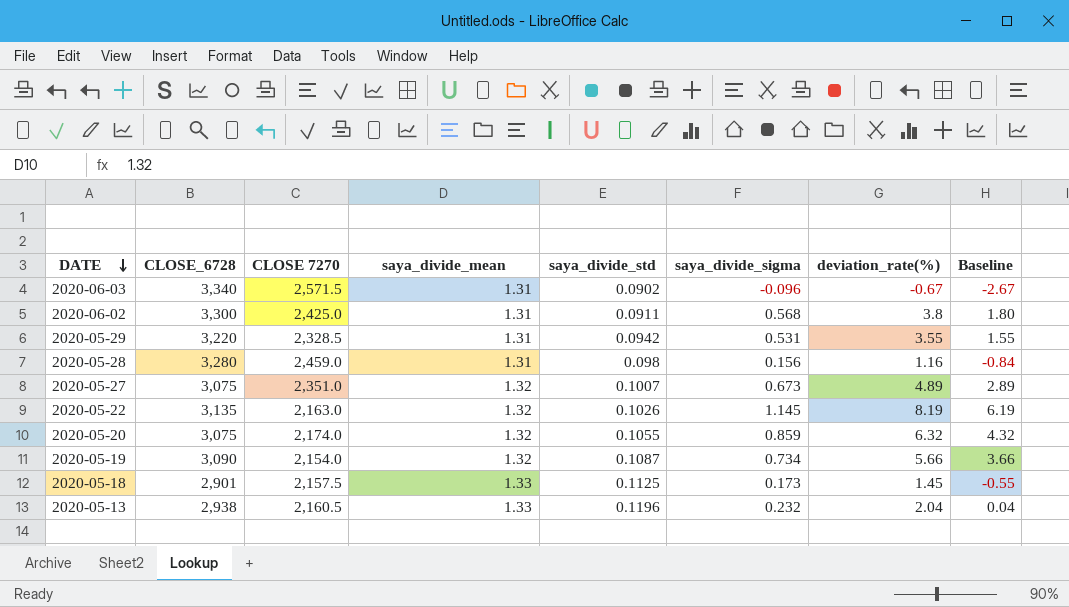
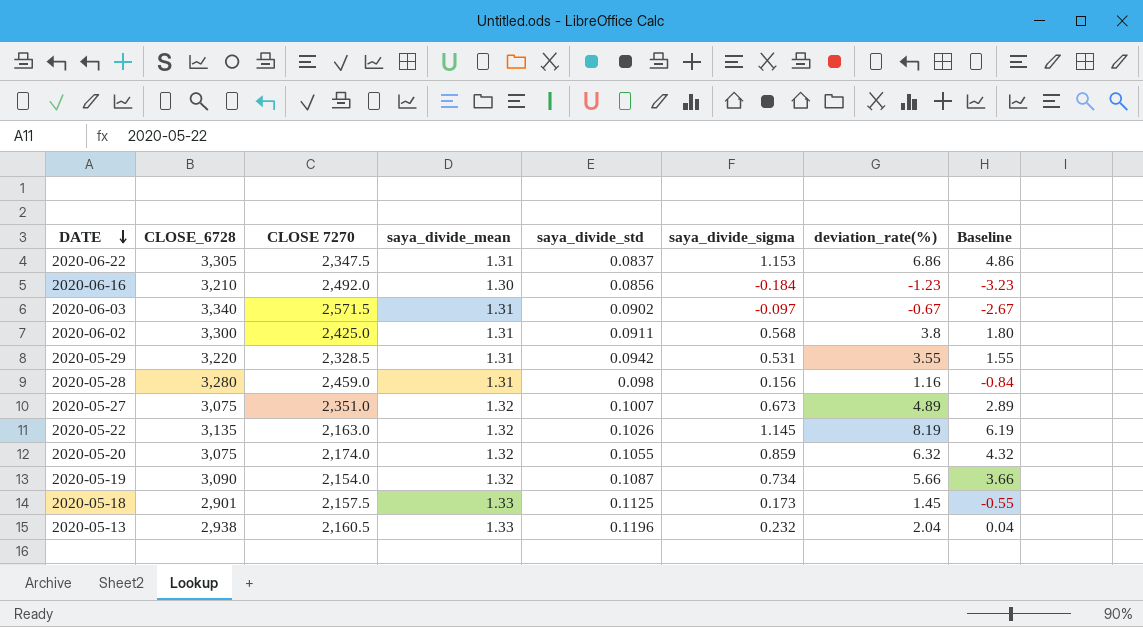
row 2020-06-22: none -> 3,305 | 2,347.5 | 1.31 | 0.0837 | 1.153 | 6.86 | 4.86
row 2020-06-16: none -> 3,210 | 2,492.0 | 1.30 | 0.0856 | -0.184 | -1.23 | -3.23
2020-06-03 | saya_divide_sigma: -0.096 -> -0.097

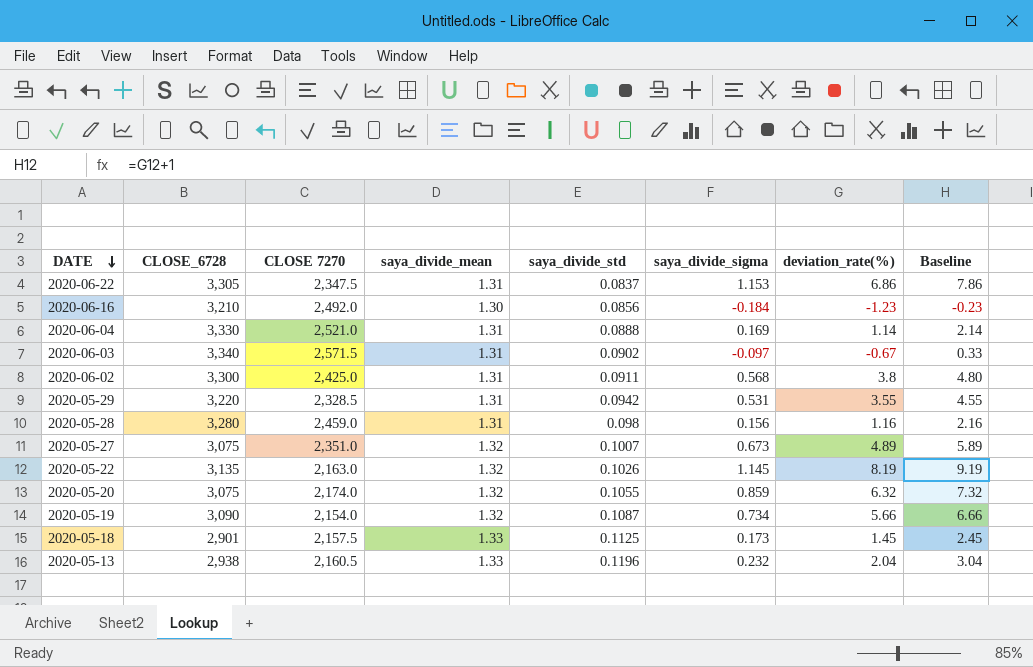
column Baseline | formula: [deviation_rate(%)] - 2 -> [deviation_rate(%)] + 1
row 2020-06-04: none -> 3,330 | 2,521.0 | 1.31 | 0.0888 | 0.169 | 1.14 | 2.14

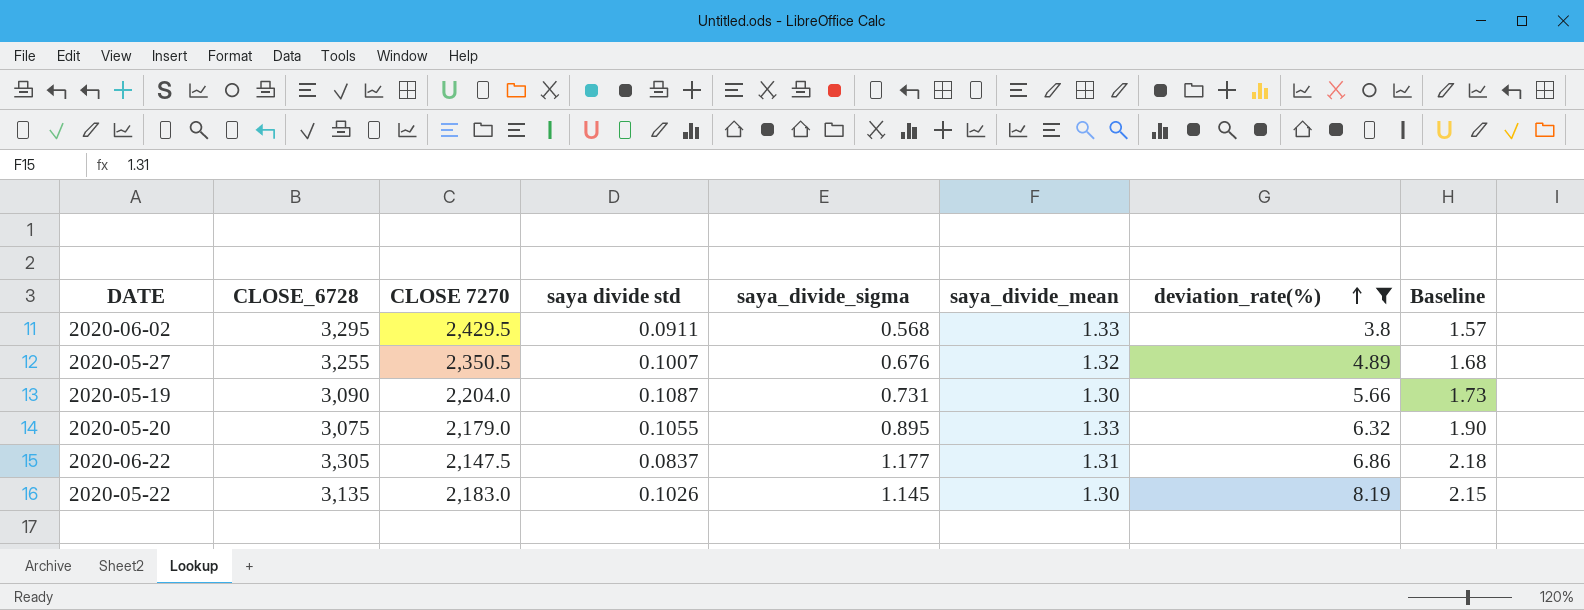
filter: none -> deviation_rate(%) >= 3.8
row order: DATE descending -> deviation_rate(%) ascending
column name: saya_divide_std -> saya divide std
column saya_divide_mean | position: 4 -> 6
column Baseline | formula: [deviation_rate(%)] + 1 -> [saya_divide_sigma] + 1
2020-06-02 | CLOSE_6728: 3,300 -> 3,295
2020-06-02 | CLOSE 7270: 2,425.0 -> 2,429.5
2020-06-02 | saya_divide_mean: 1.31 -> 1.33
2020-05-27 | CLOSE_6728: 3,075 -> 3,255
2020-05-27 | CLOSE 7270: 2,351.0 -> 2,350.5
2020-05-27 | saya_divide_sigma: 0.673 -> 0.676
2020-05-19 | CLOSE 7270: 2,154.0 -> 2,204.0
2020-05-19 | saya_divide_sigma: 0.734 -> 0.731
2020-05-19 | saya_divide_mean: 1.32 -> 1.30
2020-05-20 | CLOSE 7270: 2,174.0 -> 2,179.0
2020-05-20 | saya_divide_sigma: 0.859 -> 0.895
2020-05-20 | saya_divide_mean: 1.32 -> 1.33
2020-06-22 | CLOSE 7270: 2,347.5 -> 2,147.5
2020-06-22 | saya_divide_sigma: 1.153 -> 1.177
2020-05-22 | CLOSE 7270: 2,163.0 -> 2,183.0
2020-05-22 | saya_divide_mean: 1.32 -> 1.30

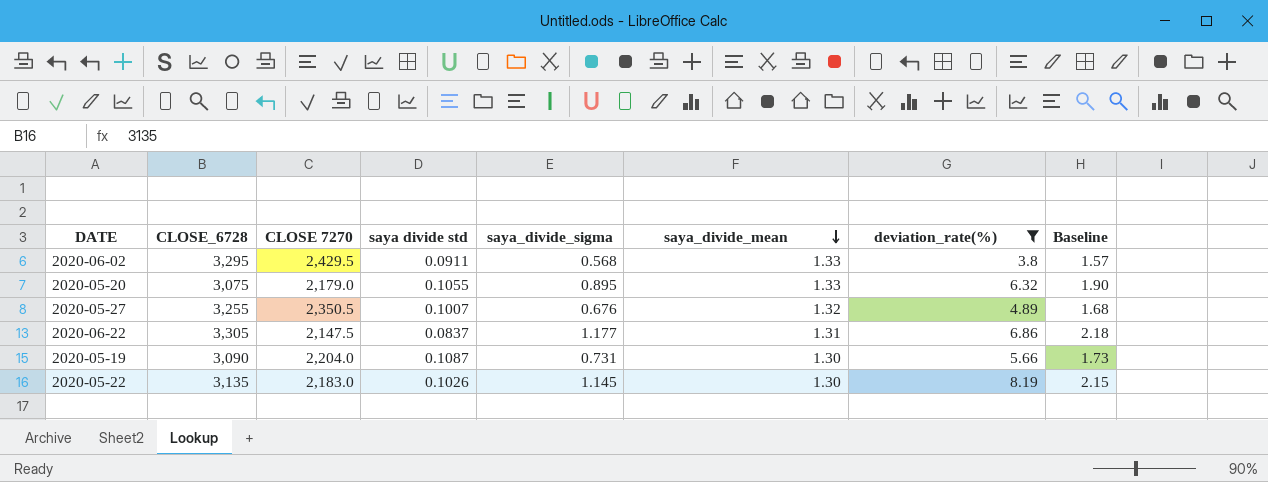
row order: deviation_rate(%) ascending -> saya_divide_mean descending

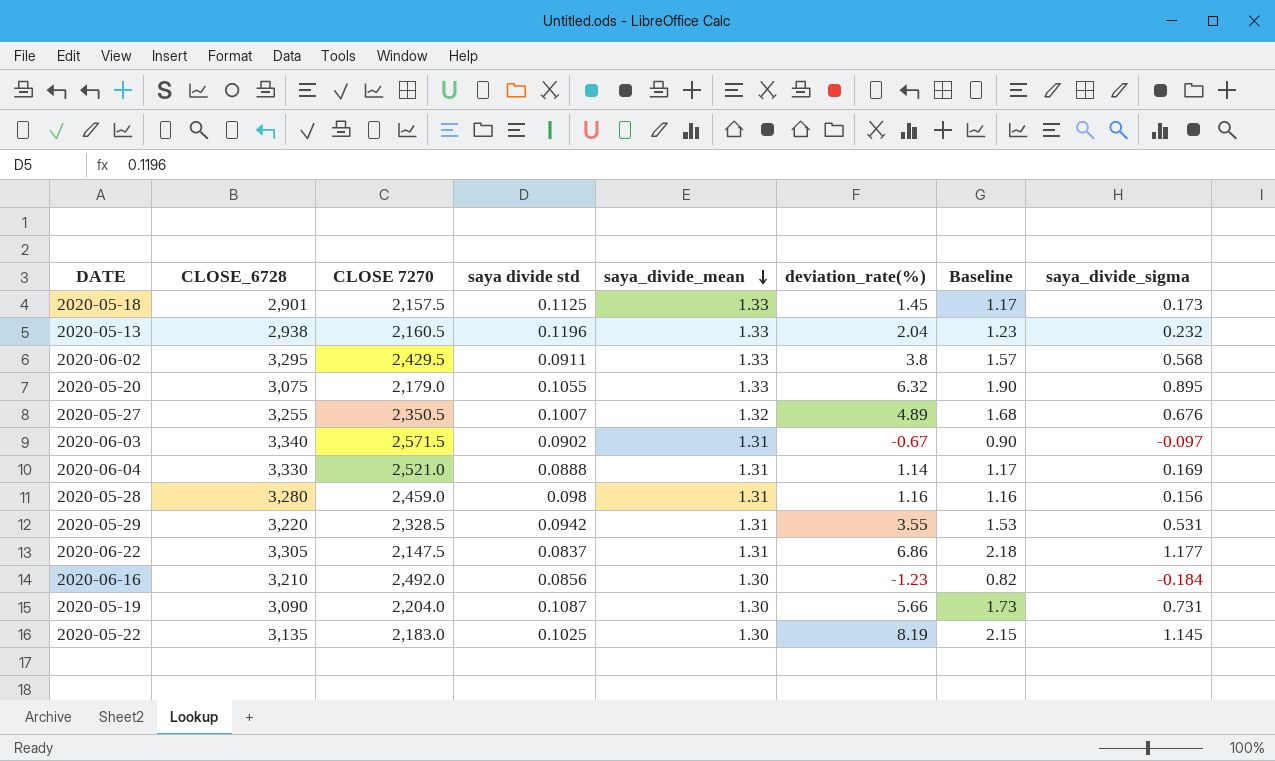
filter: deviation_rate(%) >= 3.8 -> none
column saya_divide_sigma | position: 5 -> 8
2020-05-22 | saya divide std: 0.1026 -> 0.1025

